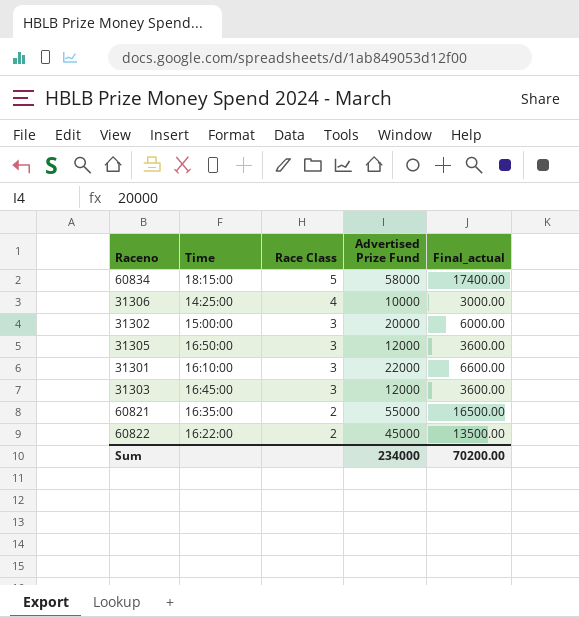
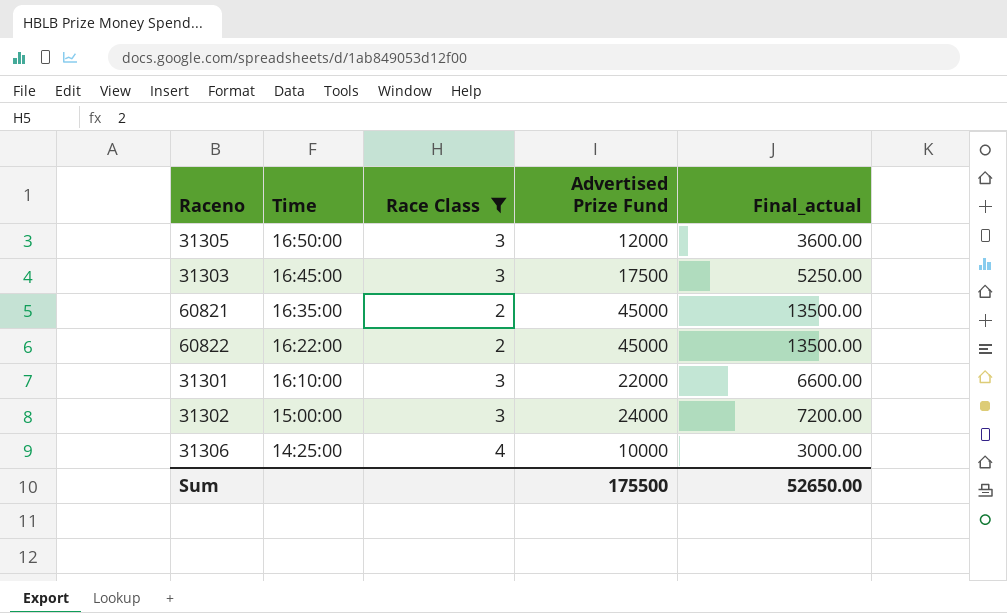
filter: none -> Race Class != 5
row order: Race Class descending -> Time descending
31303 | Advertised Prize Fund: 12000 -> 17500
31303 | Final_actual: 3600.00 -> 5250.00
60821 | Advertised Prize Fund: 55000 -> 45000
60821 | Final_actual: 16500.00 -> 13500.00
31302 | Advertised Prize Fund: 20000 -> 24000
31302 | Final_actual: 6000.00 -> 7200.00
Sum | Advertised Prize Fund: 234000 -> 175500
Sum | Final_actual: 70200.00 -> 52650.00

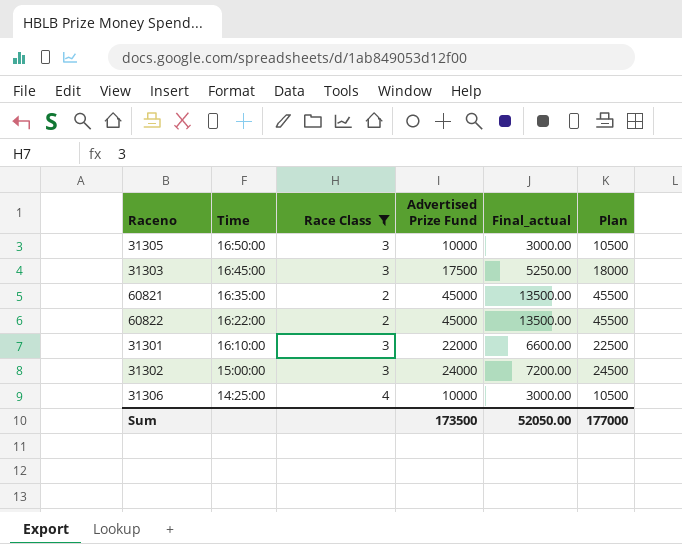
column Plan | formula: none -> [Advertised Prize Fund] + 500
31305 | Advertised Prize Fund: 12000 -> 10000
31305 | Final_actual: 3600.00 -> 3000.00
Sum | Advertised Prize Fund: 175500 -> 173500
Sum | Final_actual: 52650.00 -> 52050.00

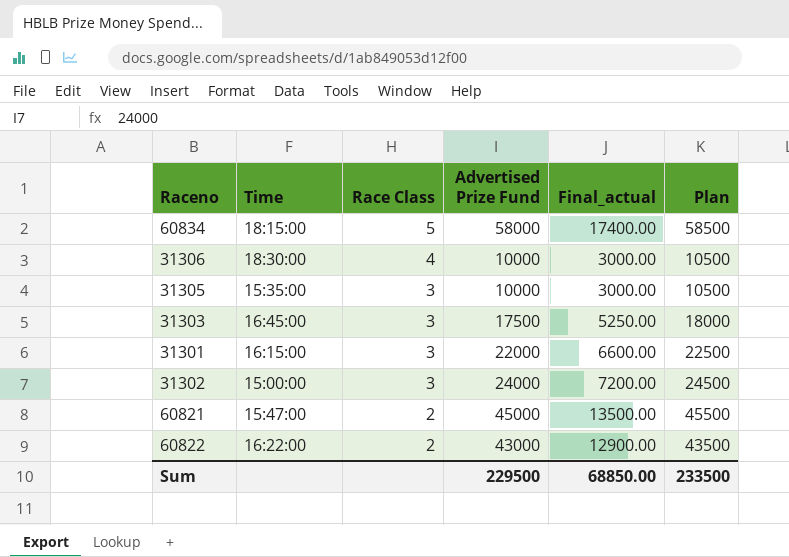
filter: Race Class != 5 -> none
row order: Time descending -> Race Class descending
31306 | Time: 14:25:00 -> 18:30:00
31305 | Time: 16:50:00 -> 15:35:00
31301 | Time: 16:10:00 -> 16:15:00
60821 | Time: 16:35:00 -> 15:47:00
60822 | Advertised Prize Fund: 45000 -> 43000
60822 | Final_actual: 13500.00 -> 12900.00
60822 | Plan: 45500 -> 43500
Sum | Advertised Prize Fund: 173500 -> 229500
Sum | Final_actual: 52050.00 -> 68850.00
Sum | Plan: 177000 -> 233500

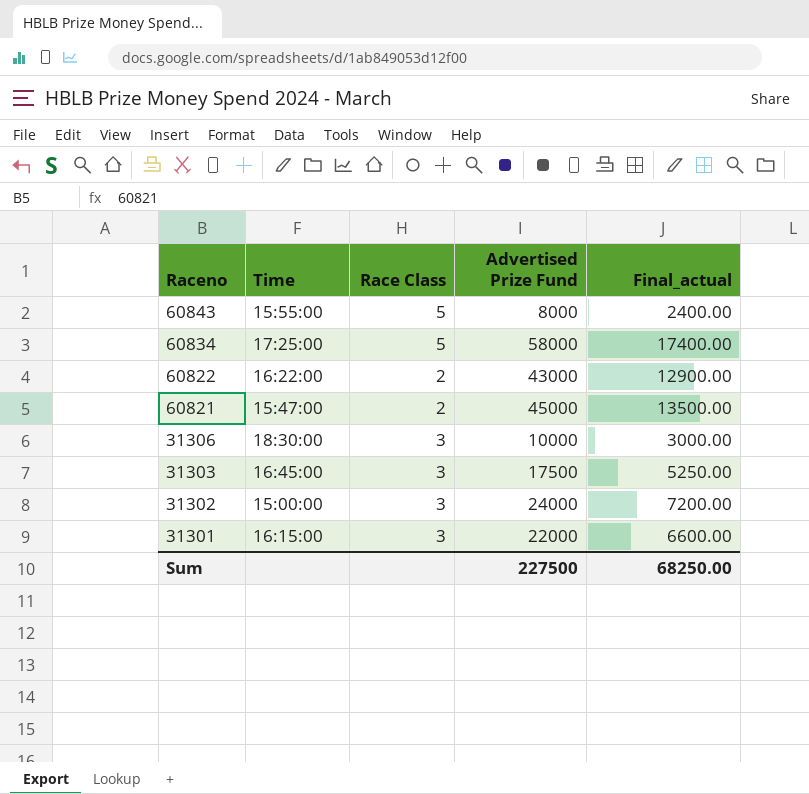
row order: Race Class descending -> Raceno descending
column Plan | formula: [Advertised Prize Fund] + 500 -> none
row 31305: 15:35:00 | 3 | 10000 | 3000.00 | 10500 -> none
row 60843: none -> 15:55:00 | 5 | 8000 | 2400.00
60834 | Time: 18:15:00 -> 17:25:00
31306 | Race Class: 4 -> 3
Sum | Advertised Prize Fund: 229500 -> 227500
Sum | Final_actual: 68850.00 -> 68250.00

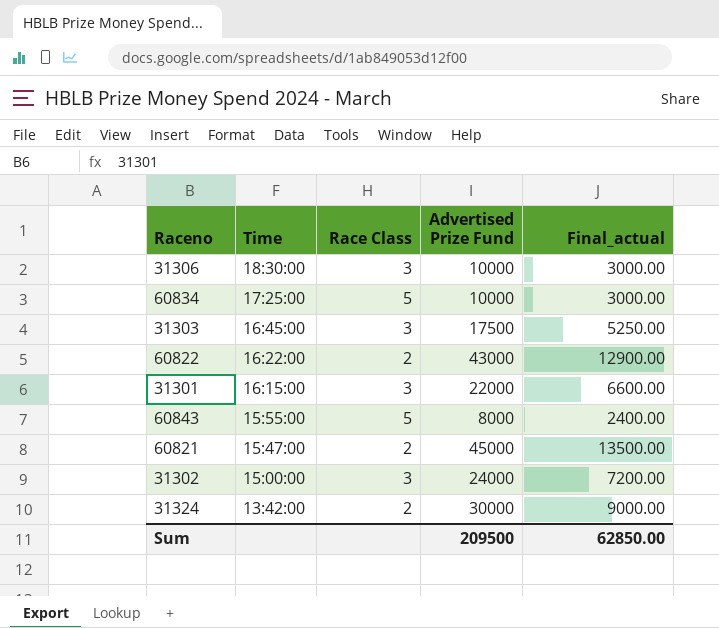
row order: Raceno descending -> Time descending
60834 | Advertised Prize Fund: 58000 -> 10000
60834 | Final_actual: 17400.00 -> 3000.00
row 31324: none -> 13:42:00 | 2 | 30000 | 9000.00
Sum | Advertised Prize Fund: 227500 -> 209500
Sum | Final_actual: 68250.00 -> 62850.00

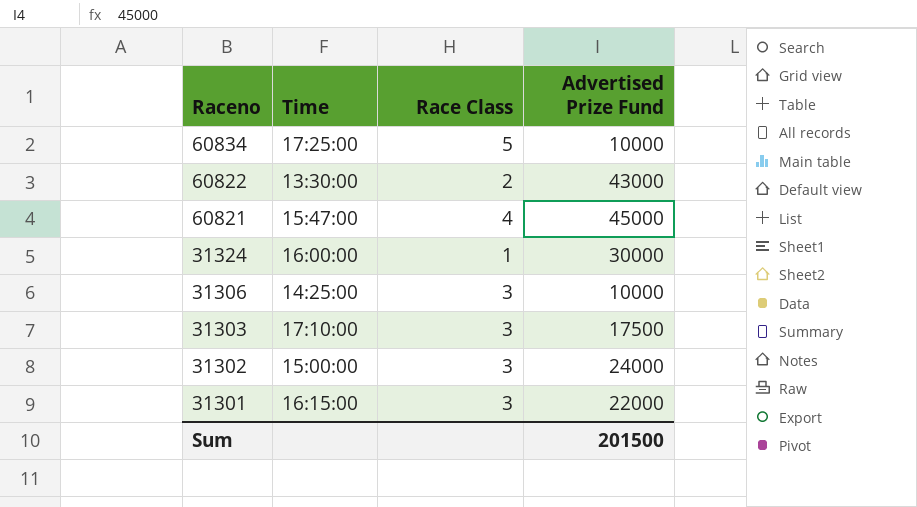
row order: Time descending -> Raceno descending
column Final_actual | formula: [Advertised Prize Fund] * 0.3 -> none
row 60843: 15:55:00 | 5 | 8000 | 2400.00 -> none
60822 | Time: 16:22:00 -> 13:30:00
60821 | Race Class: 2 -> 4
31324 | Time: 13:42:00 -> 16:00:00
31324 | Race Class: 2 -> 1
31306 | Time: 18:30:00 -> 14:25:00
31303 | Time: 16:45:00 -> 17:10:00
Sum | Advertised Prize Fund: 209500 -> 201500

